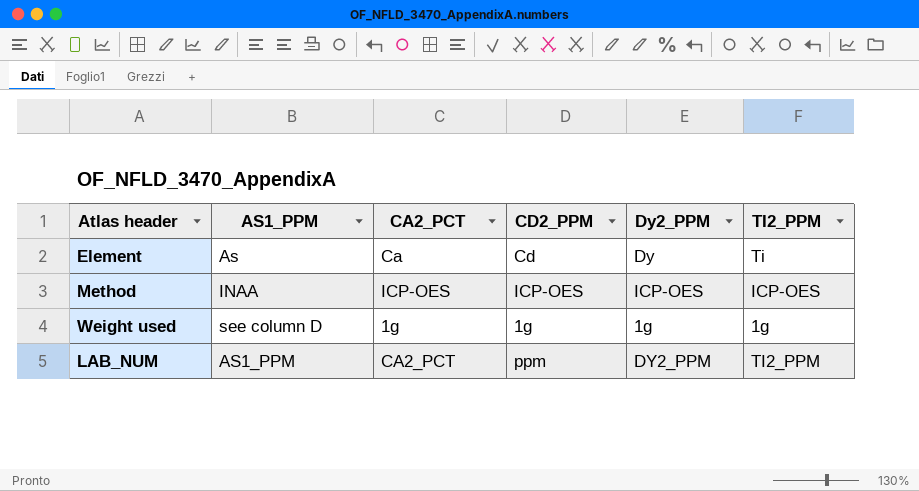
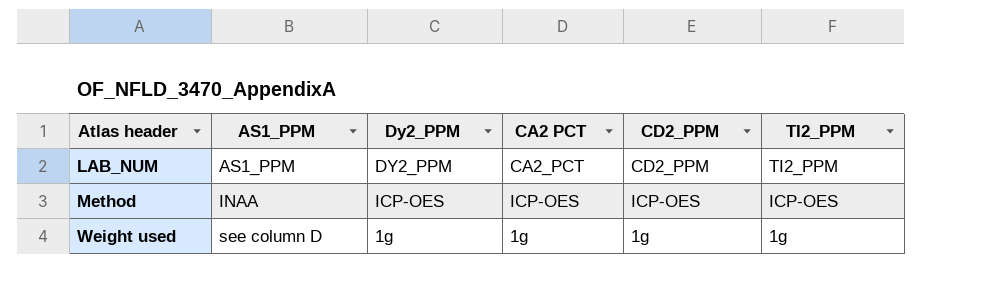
row order: none -> Atlas header ascending
column Dy2_PPM | position: 5 -> 3
column name: CA2_PCT -> CA2 PCT
row Element: As | Ca | Cd | Dy | Ti -> none
LAB_NUM | CD2_PPM: ppm -> CD2_PPM

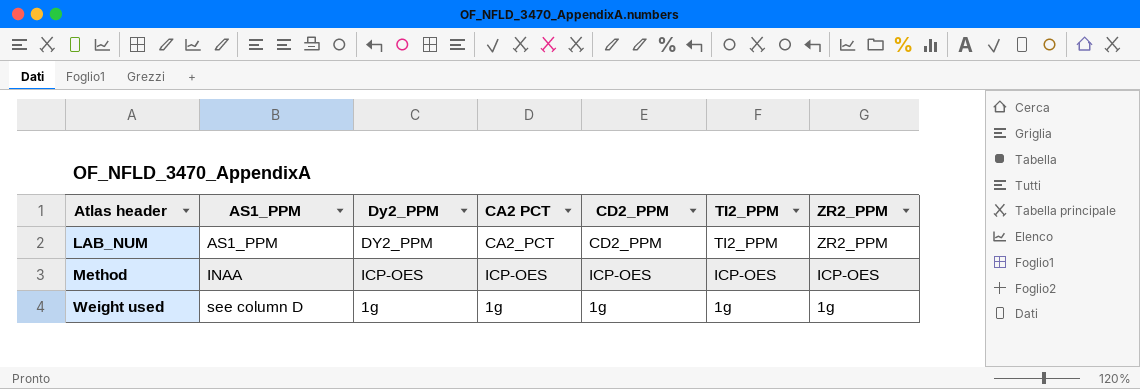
column ZR2_PPM | position: none -> 7

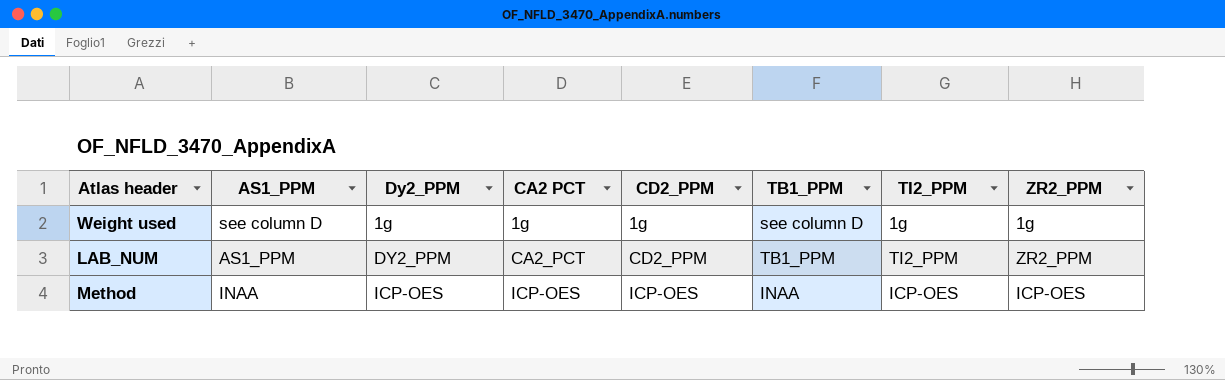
row order: Atlas header ascending -> Dy2_PPM ascending
column TB1_PPM | position: none -> 6

